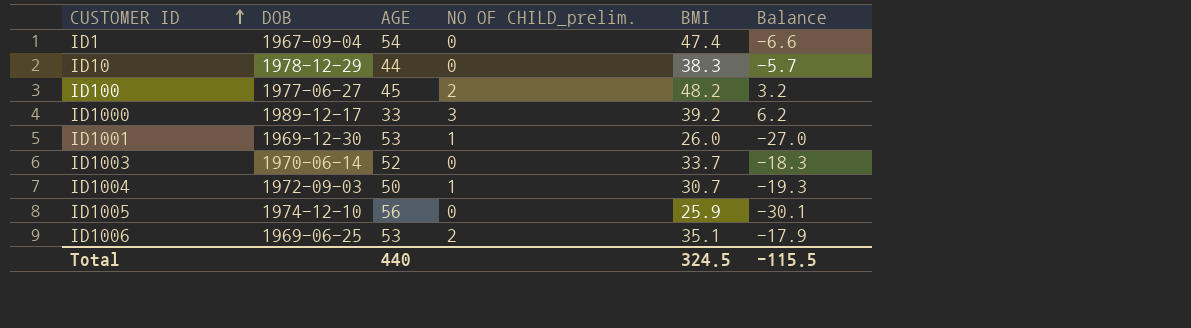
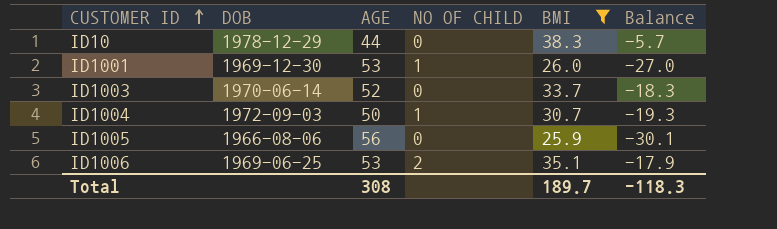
filter: none -> BMI <= 38.3
column name: NO OF CHILD_prelim. -> NO OF CHILD
ID1005 | DOB: 1974-12-10 -> 1966-08-06
Total | AGE: 440 -> 308
Total | BMI: 324.5 -> 189.7
Total | Balance: -115.5 -> -118.3

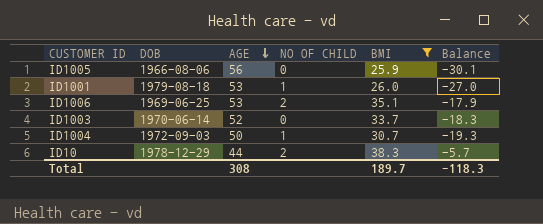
row order: CUSTOMER ID ascending -> AGE descending
ID1001 | DOB: 1969-12-30 -> 1979-08-18
ID10 | NO OF CHILD: 0 -> 2

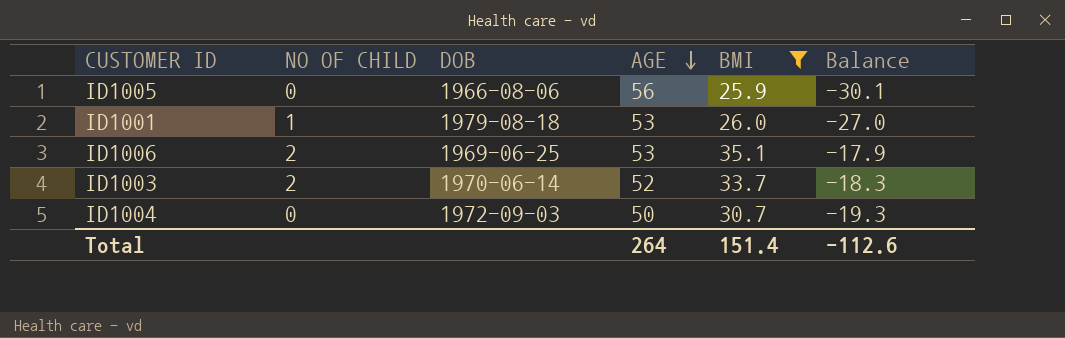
column NO OF CHILD | position: 4 -> 2
row ID10: 1978-12-29 | 44 | 2 | 38.3 | -5.7 -> none
ID1003 | NO OF CHILD: 0 -> 2
ID1004 | NO OF CHILD: 1 -> 0
Total | AGE: 308 -> 264
Total | BMI: 189.7 -> 151.4
Total | Balance: -118.3 -> -112.6

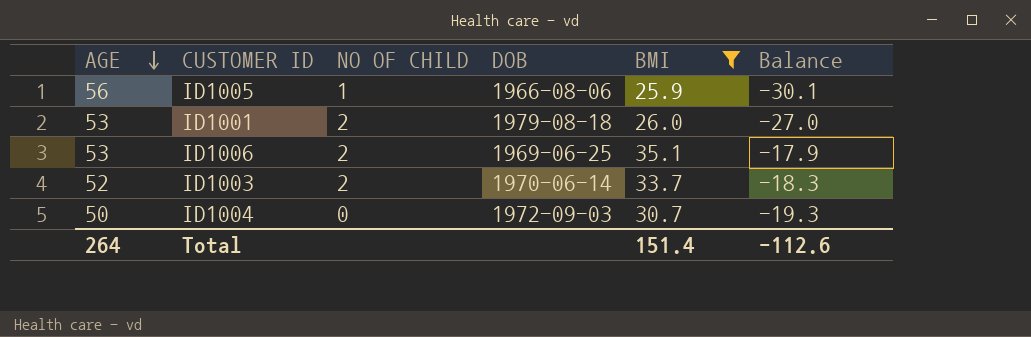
column AGE | position: 4 -> 1
ID1005 | NO OF CHILD: 0 -> 1
ID1001 | NO OF CHILD: 1 -> 2

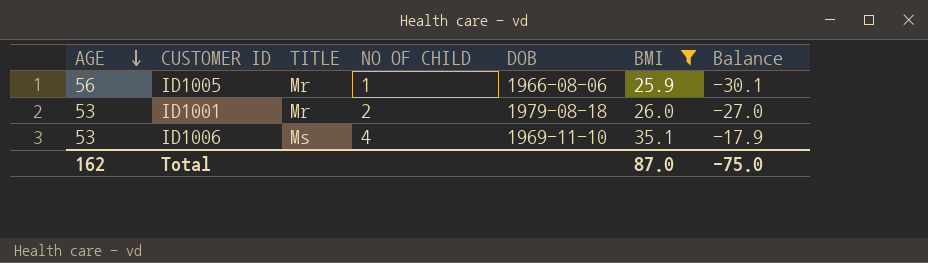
column TITLE | position: none -> 3
row ID1003: 52 | 2 | 1970-06-14 | 33.7 | -18.3 -> none
row ID1004: 50 | 0 | 1972-09-03 | 30.7 | -19.3 -> none
ID1006 | NO OF CHILD: 2 -> 4
ID1006 | DOB: 1969-06-25 -> 1969-11-10
Total | AGE: 264 -> 162
Total | BMI: 151.4 -> 87.0
Total | Balance: -112.6 -> -75.0

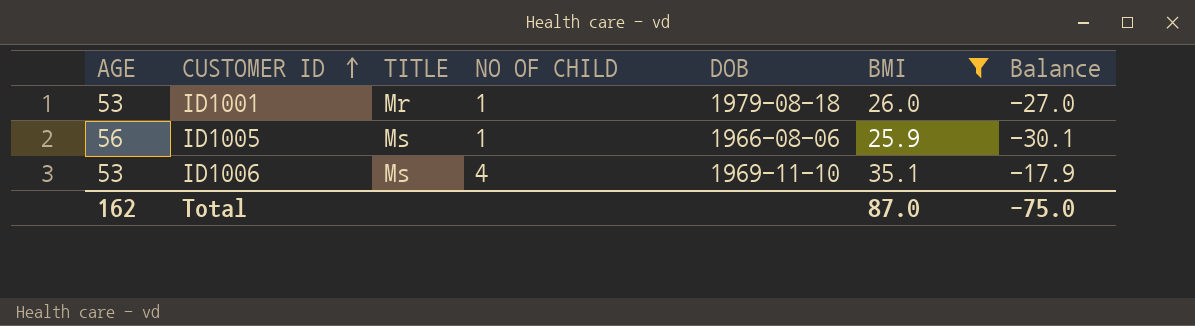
row order: AGE descending -> CUSTOMER ID ascending
ID1001 | NO OF CHILD: 2 -> 1
ID1005 | TITLE: Mr -> Ms

